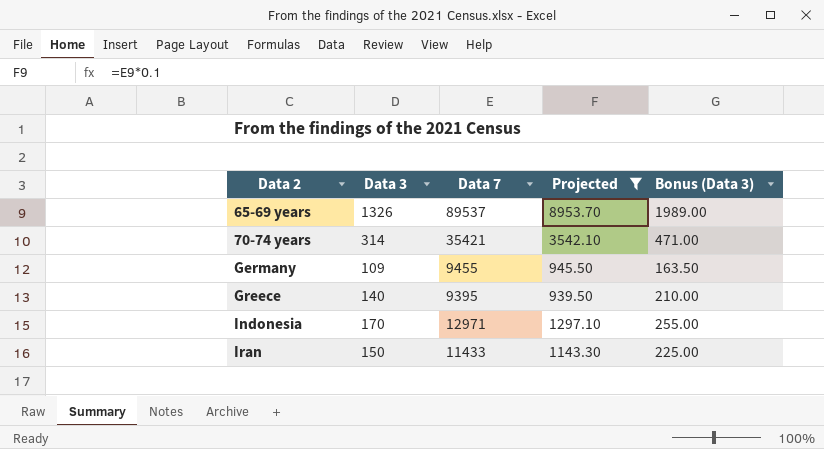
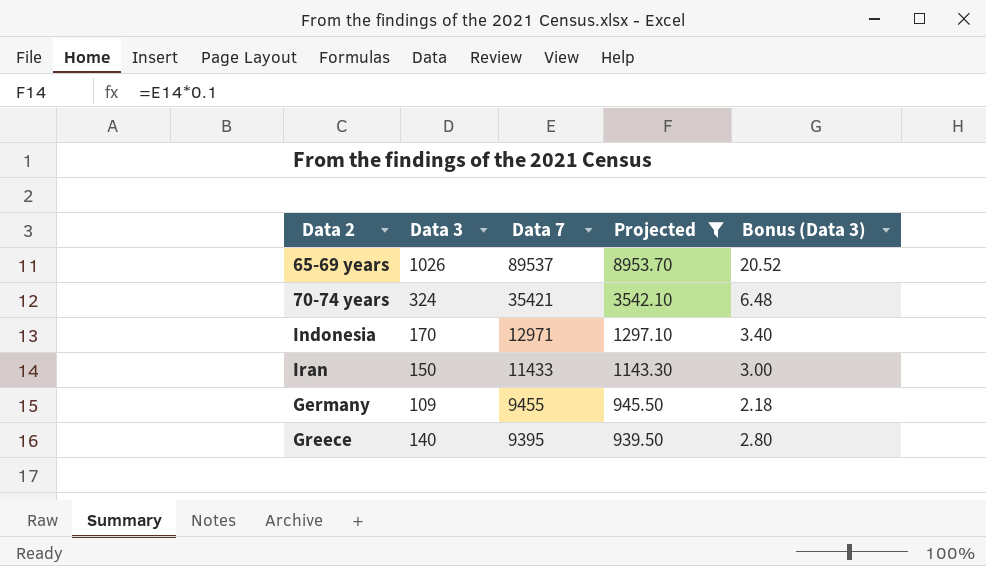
row order: Data 2 ascending -> Data 7 descending
column Bonus (Data 3) | formula: [Data 3] * 1.5 -> [Data 3] * 0.02
65-69 years | Data 3: 1326 -> 1026
70-74 years | Data 3: 314 -> 324

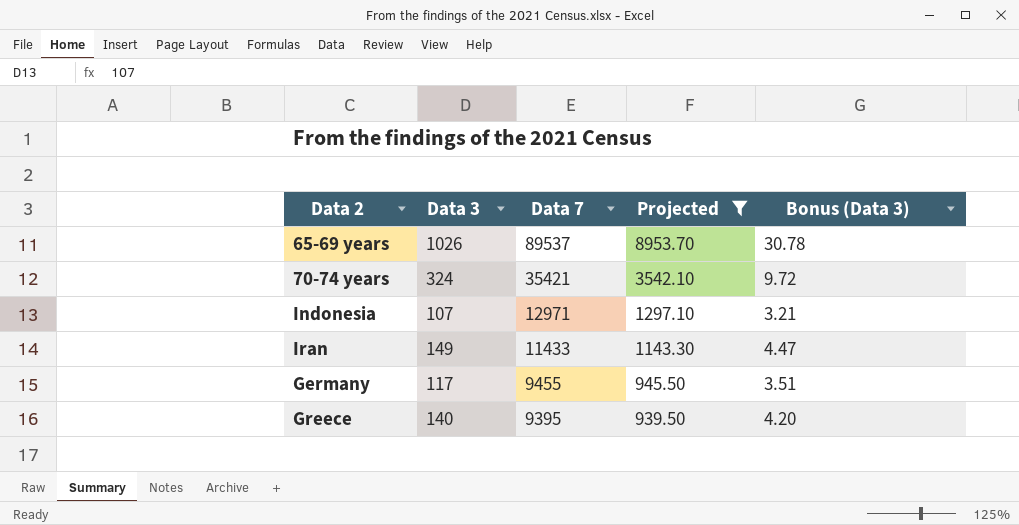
column Bonus (Data 3) | formula: [Data 3] * 0.02 -> [Data 3] * 0.03
Indonesia | Data 3: 170 -> 107
Iran | Data 3: 150 -> 149
Germany | Data 3: 109 -> 117

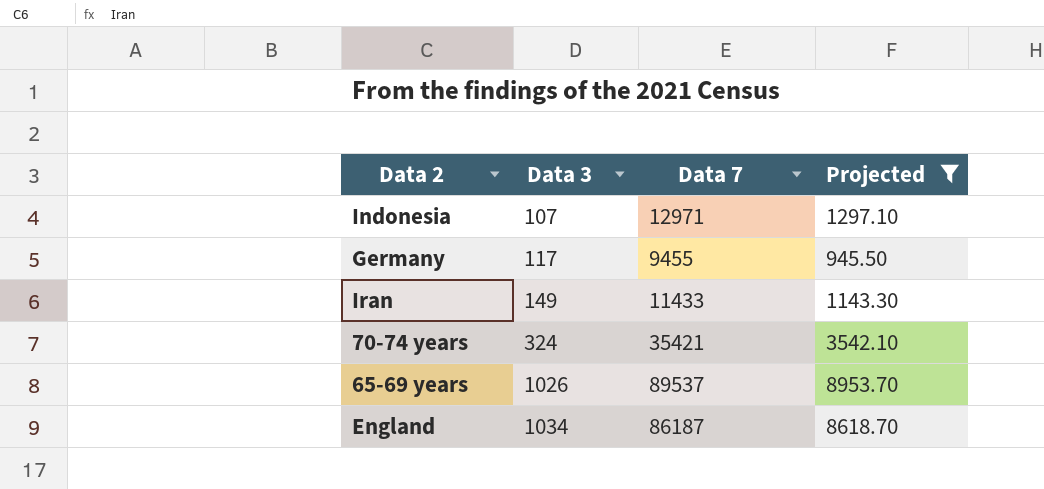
row order: Data 7 descending -> Data 3 ascending
column Bonus (Data 3) | formula: [Data 3] * 0.03 -> none
row Greece: 140 | 9395 | 939.50 | 4.20 -> none
row England: none -> 1034 | 86187 | 8618.70

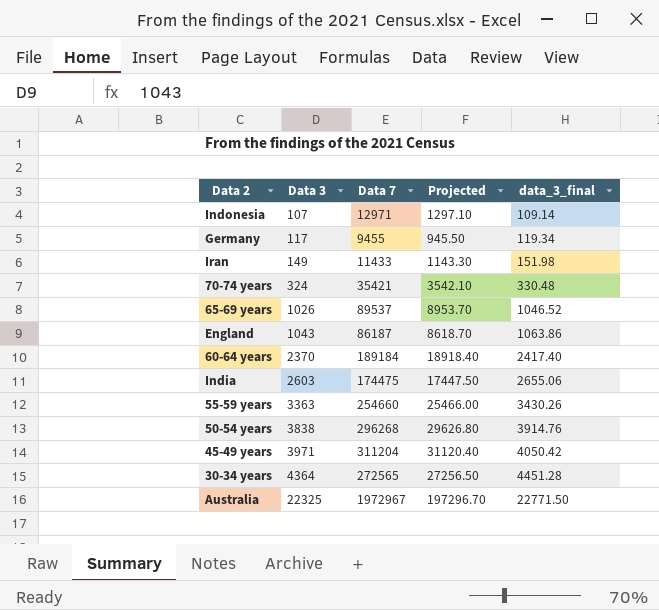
filter: Projected <= 8953.70 -> none
column data_3_final | formula: none -> [Data 3] * 1.02
England | Data 3: 1034 -> 1043

